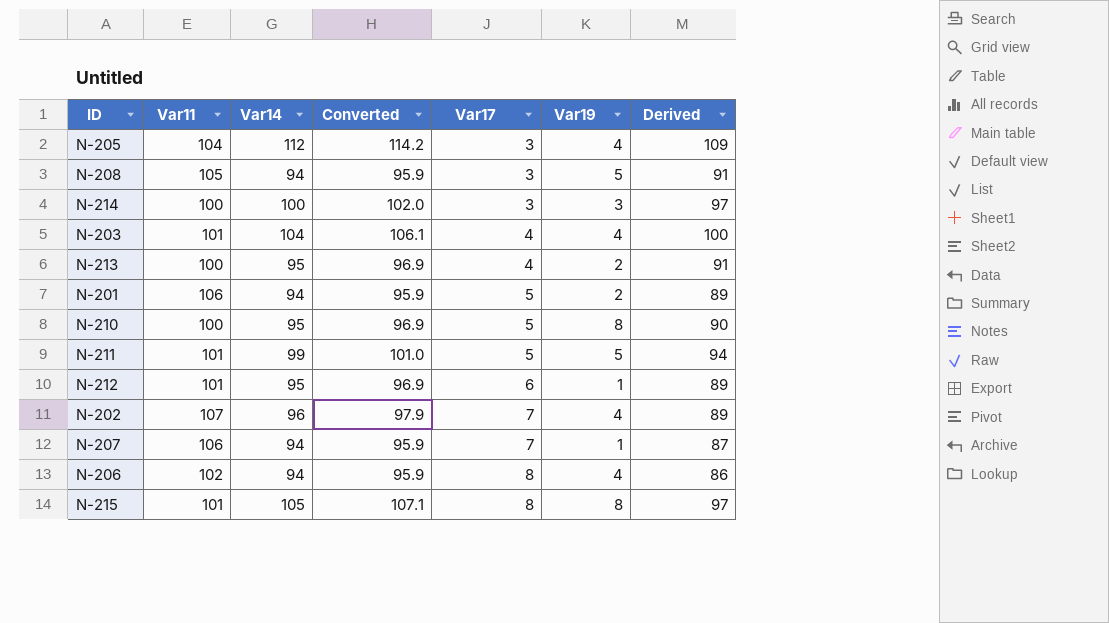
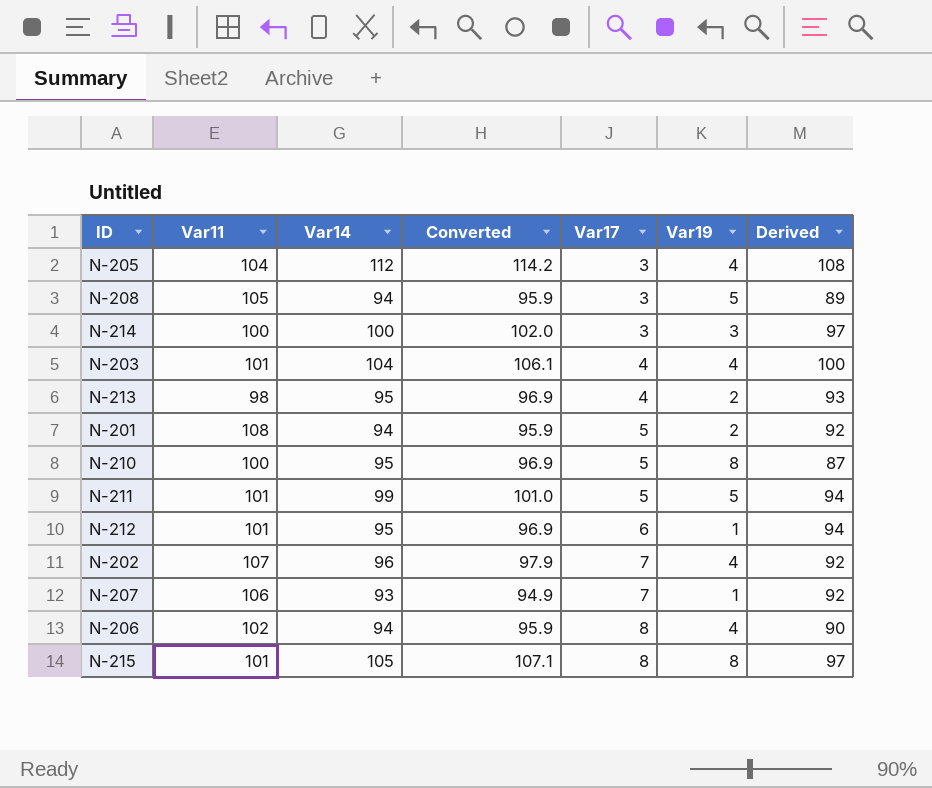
column Derived | formula: [Var14] - [Var17] -> [Var14] - [Var19]
N-213 | Var11: 100 -> 98
N-201 | Var11: 106 -> 108
N-207 | Var14: 94 -> 93
N-207 | Converted: 95.9 -> 94.9

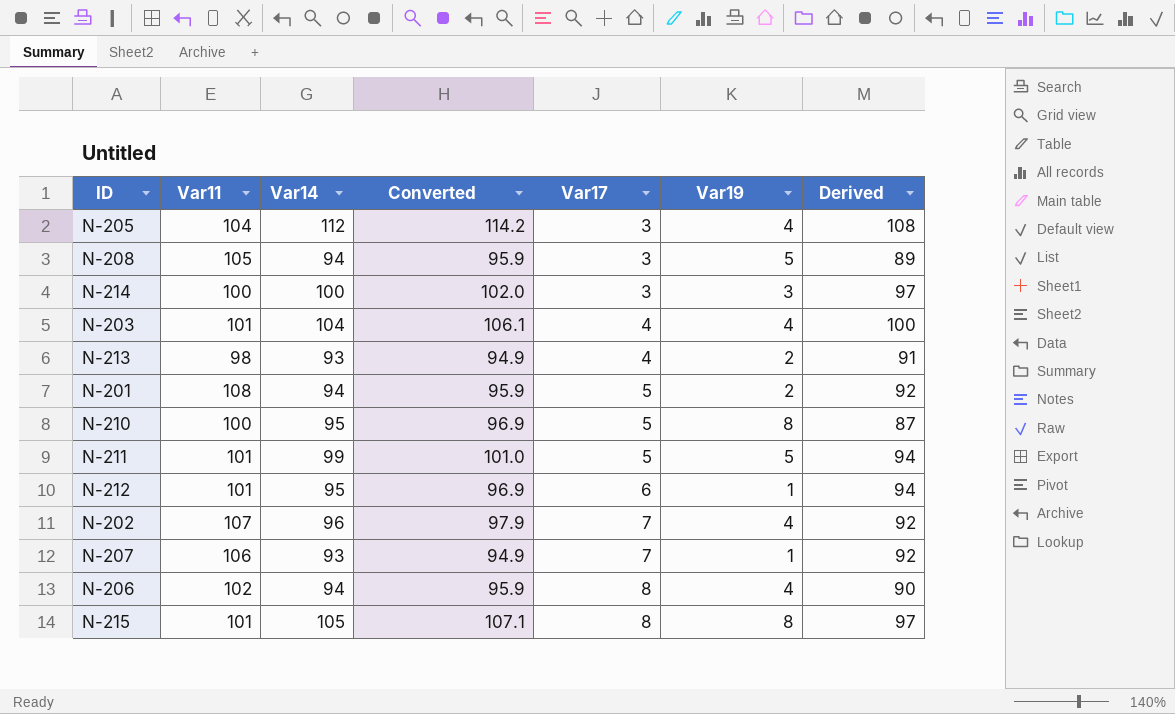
N-213 | Var14: 95 -> 93
N-213 | Converted: 96.9 -> 94.9
N-213 | Derived: 93 -> 91

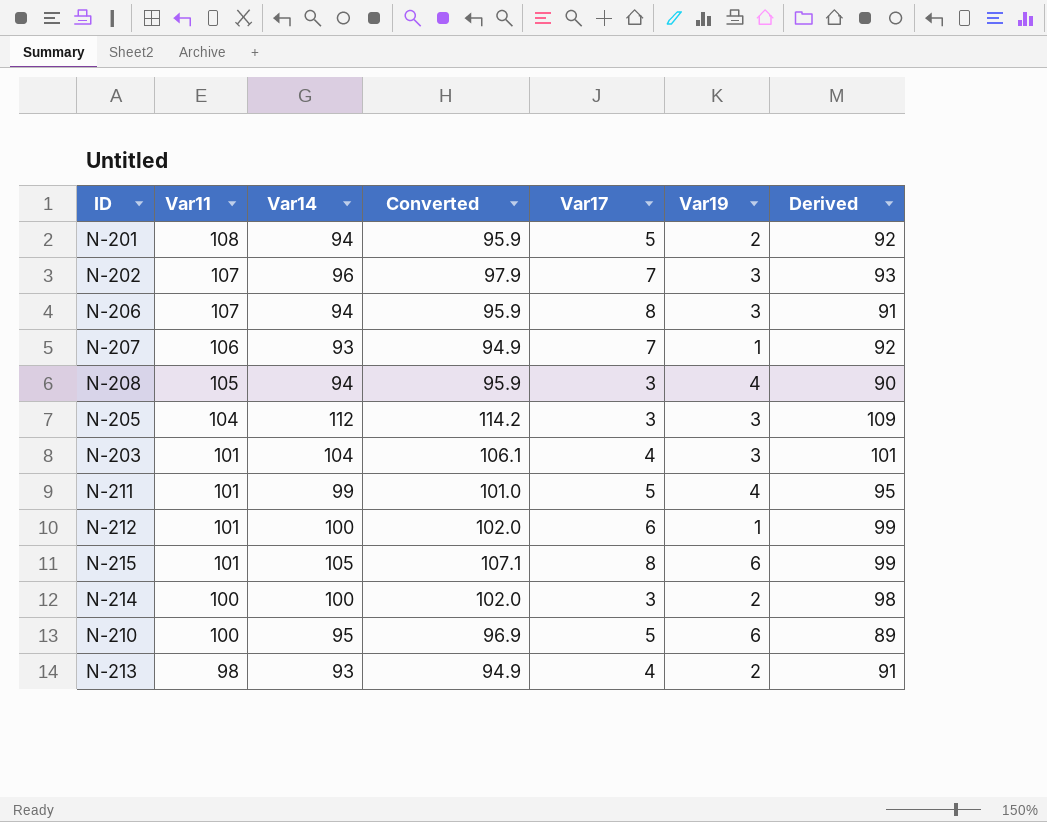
row order: Var17 ascending -> Var11 descending
N-202 | Var19: 4 -> 3
N-202 | Derived: 92 -> 93
N-206 | Var11: 102 -> 107
N-206 | Var19: 4 -> 3
N-206 | Derived: 90 -> 91
N-208 | Var19: 5 -> 4
N-208 | Derived: 89 -> 90
N-205 | Var19: 4 -> 3
N-205 | Derived: 108 -> 109
N-203 | Var19: 4 -> 3
N-203 | Derived: 100 -> 101
N-211 | Var19: 5 -> 4
N-211 | Derived: 94 -> 95
N-212 | Var14: 95 -> 100
N-212 | Converted: 96.9 -> 102.0
N-212 | Derived: 94 -> 99
N-215 | Var19: 8 -> 6
N-215 | Derived: 97 -> 99
N-214 | Var19: 3 -> 2
N-214 | Derived: 97 -> 98
N-210 | Var19: 8 -> 6
N-210 | Derived: 87 -> 89

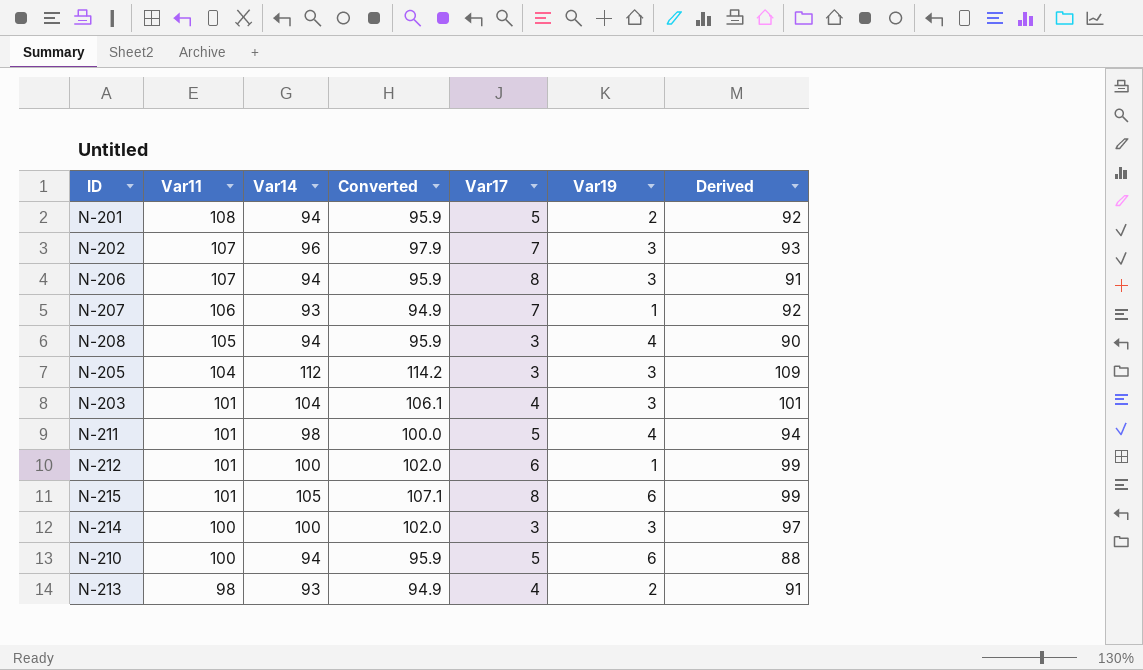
N-211 | Var14: 99 -> 98
N-211 | Converted: 101.0 -> 100.0
N-211 | Derived: 95 -> 94
N-214 | Var19: 2 -> 3
N-214 | Derived: 98 -> 97
N-210 | Var14: 95 -> 94
N-210 | Converted: 96.9 -> 95.9
N-210 | Derived: 89 -> 88

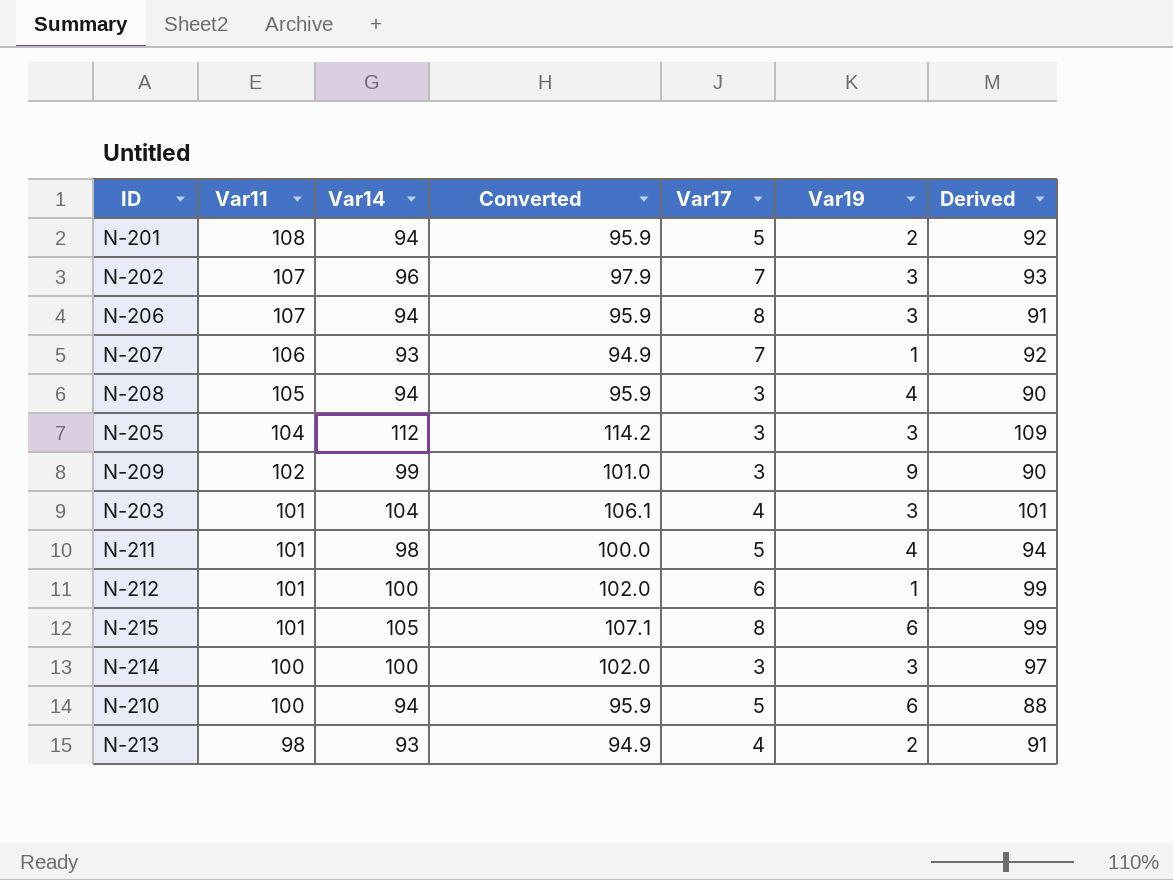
row N-209: none -> 102 | 99 | 101.0 | 3 | 9 | 90

